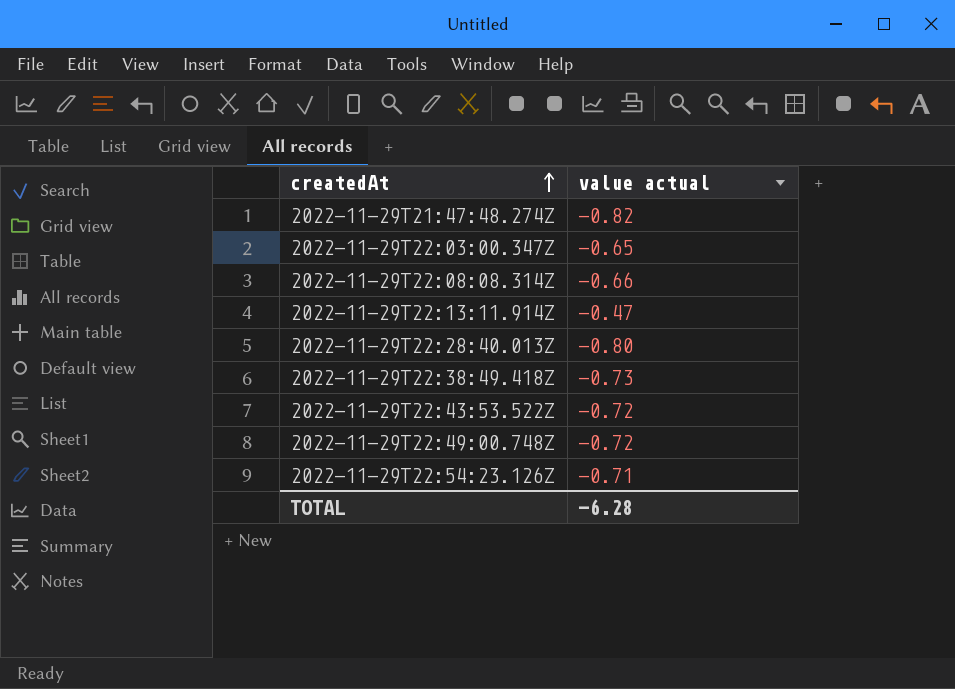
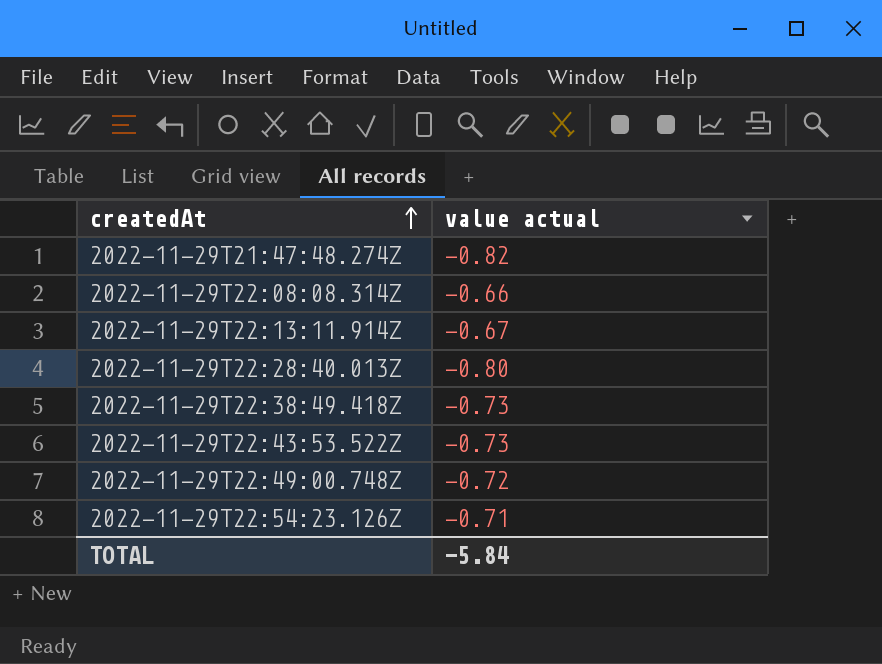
row 2022-11-29T22:03:00.347Z: -0.65 -> none
2022-11-29T22:13:11.914Z | value actual: -0.47 -> -0.67
2022-11-29T22:43:53.522Z | value actual: -0.72 -> -0.73
TOTAL | value actual: -6.28 -> -5.84

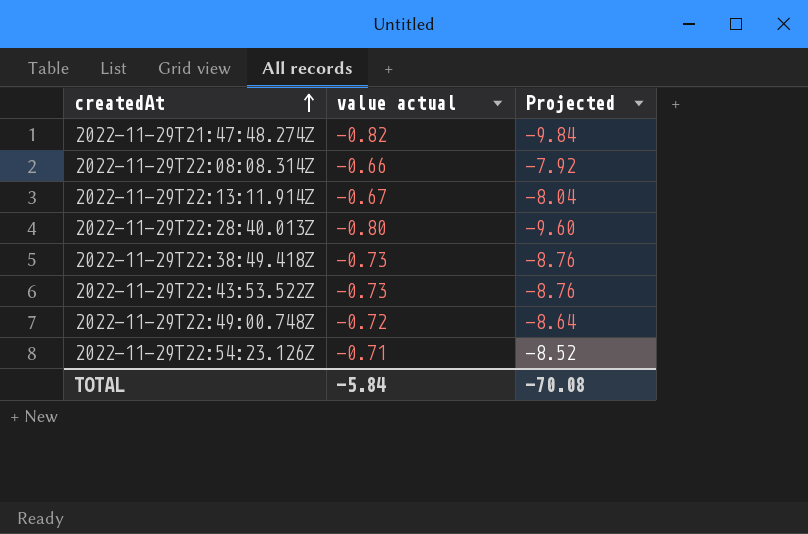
column Projected | formula: none -> [value actual] * 12

